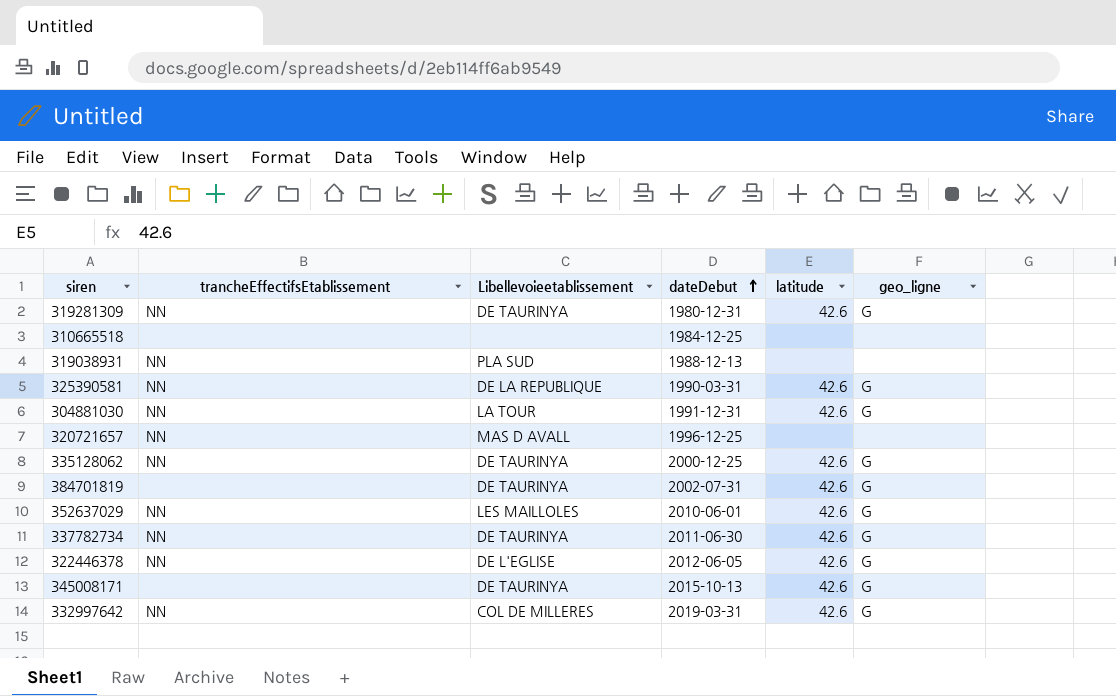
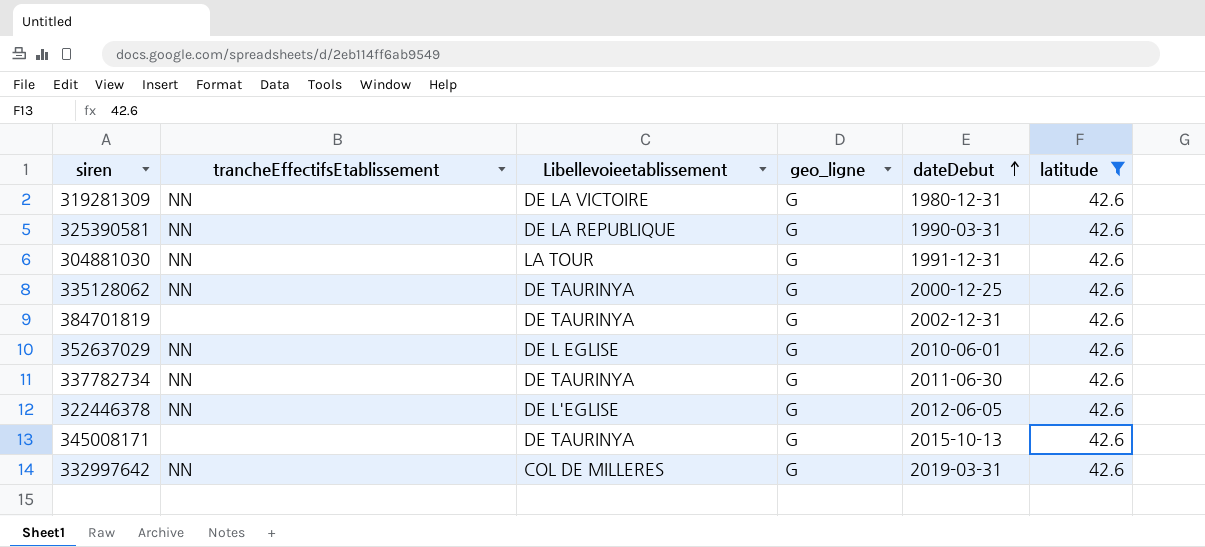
filter: none -> latitude = 42.6
column geo_ligne | position: 6 -> 4
319281309 | Libellevoieetablissement: DE TAURINYA -> DE LA VICTOIRE
384701819 | dateDebut: 2002-07-31 -> 2002-12-31
352637029 | Libellevoieetablissement: LES MAILLOLES -> DE L EGLISE

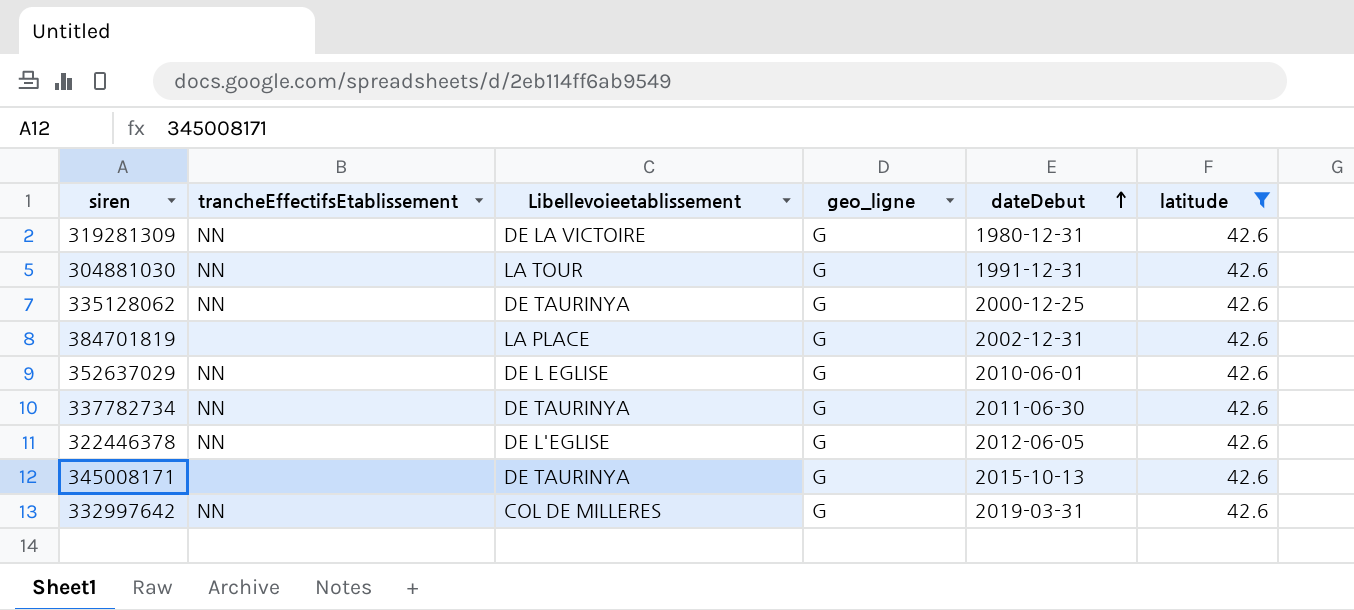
row 325390581: NN | DE LA REPUBLIQUE | G | 1990-03-31 | 42.6 -> none
384701819 | Libellevoieetablissement: DE TAURINYA -> LA PLACE

